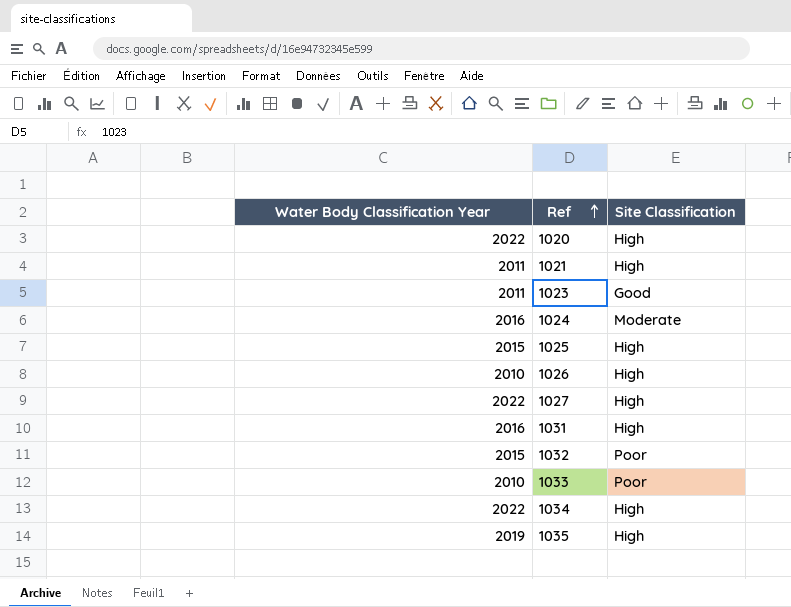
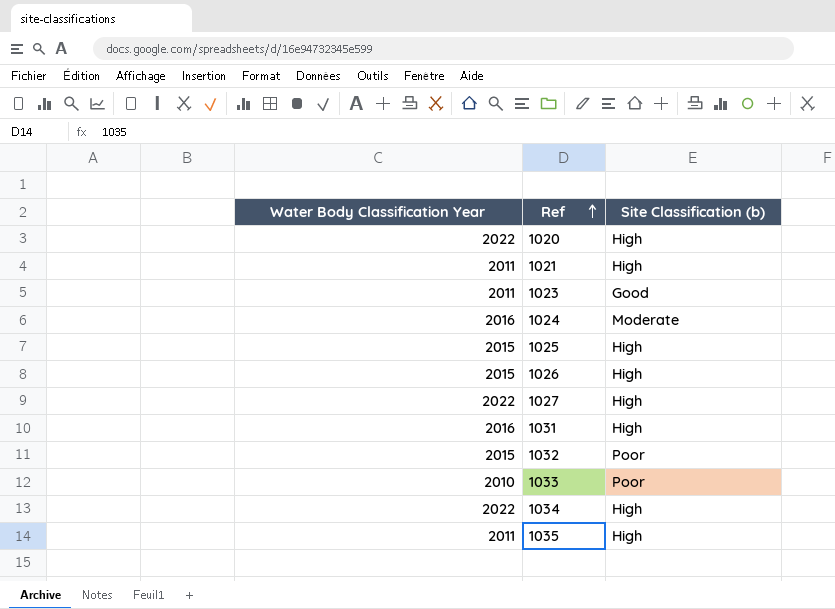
column name: Site Classification -> Site Classification (b)
1026 | Water Body Classification Year: 2010 -> 2015
1035 | Water Body Classification Year: 2019 -> 2011

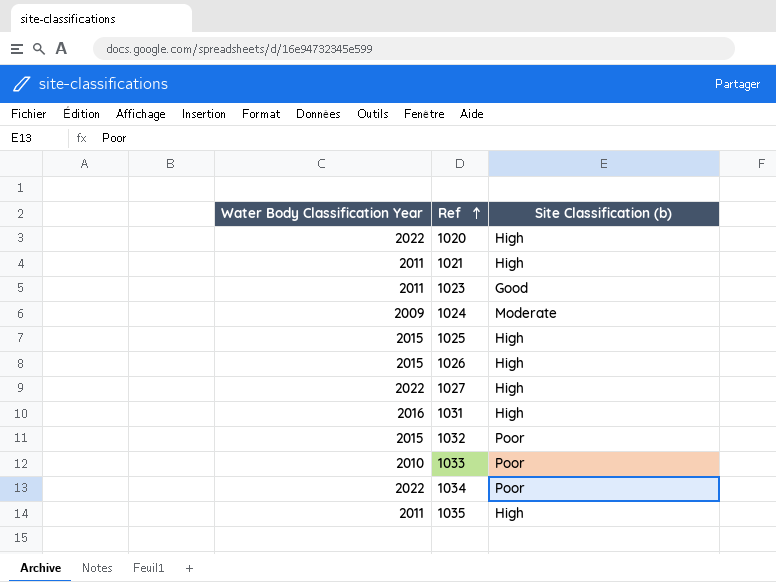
1024 | Water Body Classification Year: 2016 -> 2009
1034 | Site Classification (b): High -> Poor

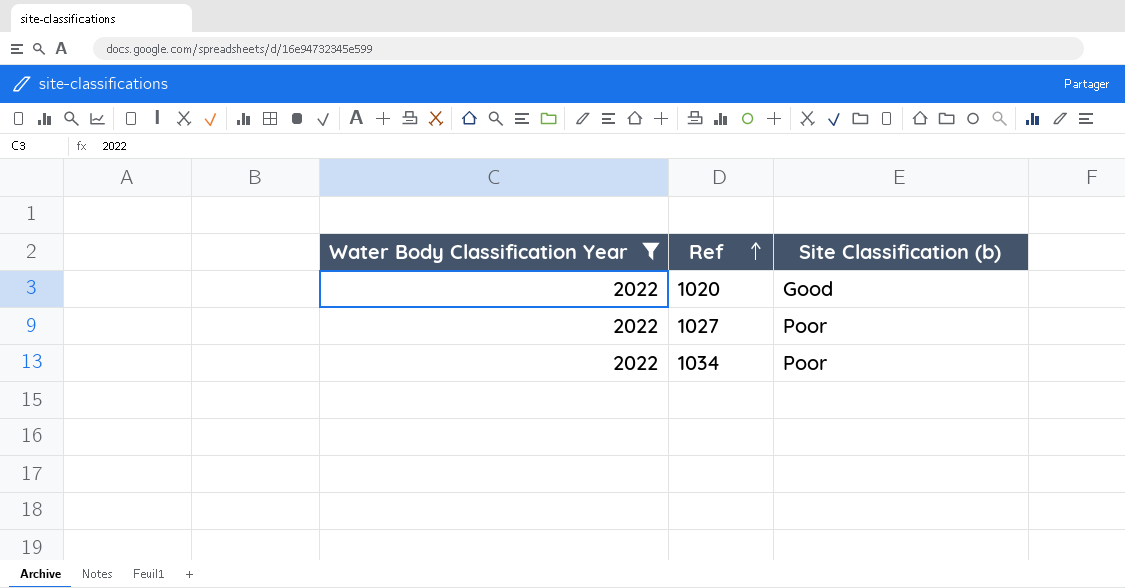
filter: none -> Water Body Classification Year = 2022
1020 | Site Classification (b): High -> Good
1027 | Site Classification (b): High -> Poor

